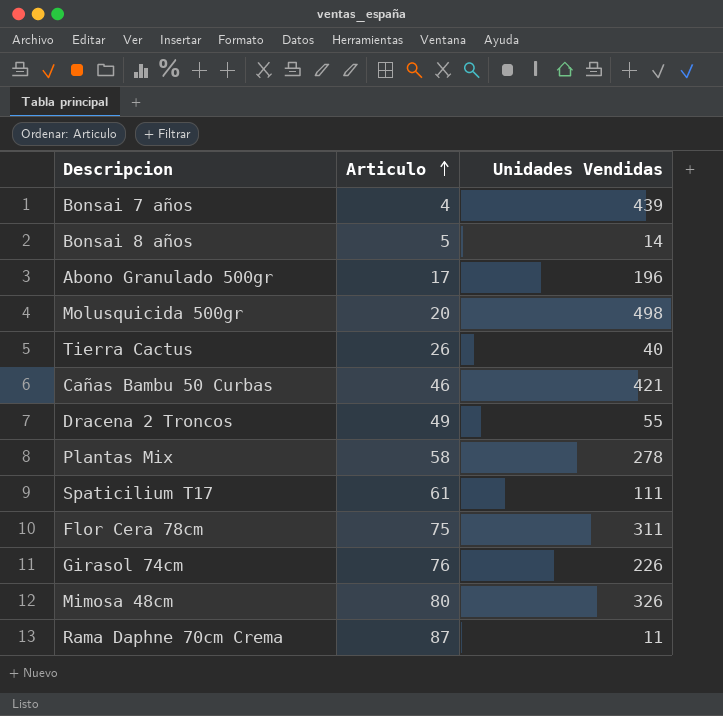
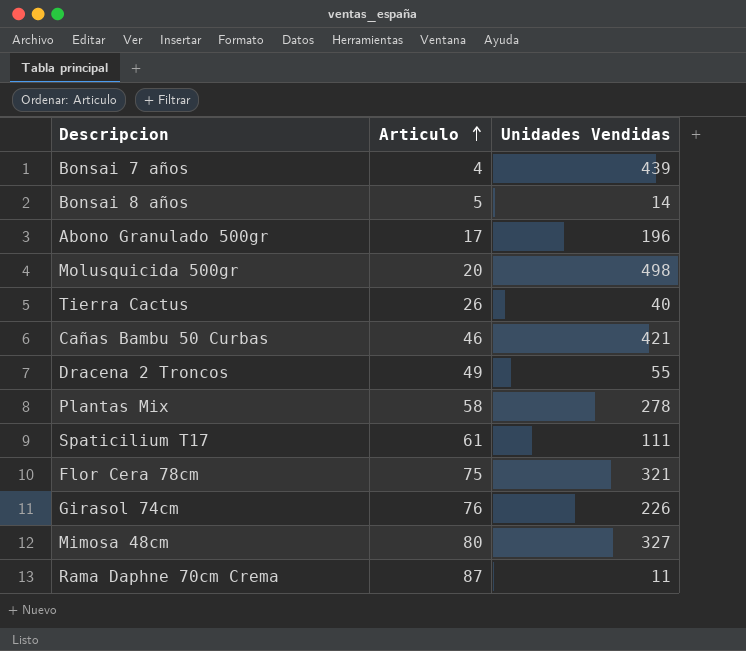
Flor Cera 78cm | Unidades Vendidas: 311 -> 321
Mimosa 48cm | Unidades Vendidas: 326 -> 327

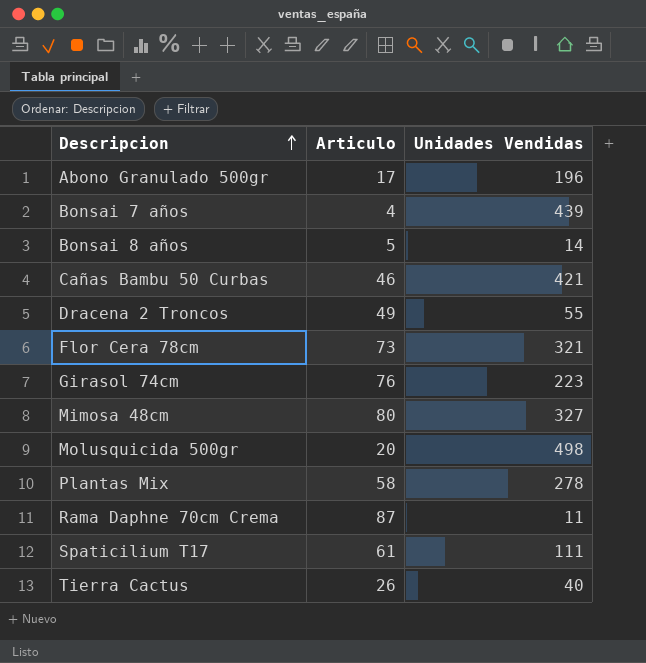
row order: Articulo ascending -> Descripcion ascending
Flor Cera 78cm | Articulo: 75 -> 73
Girasol 74cm | Unidades Vendidas: 226 -> 223

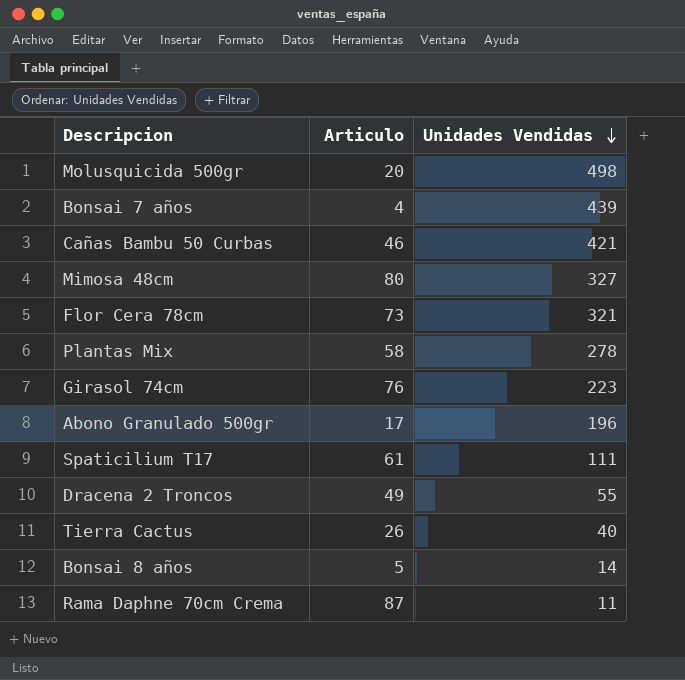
row order: Descripcion ascending -> Unidades Vendidas descending

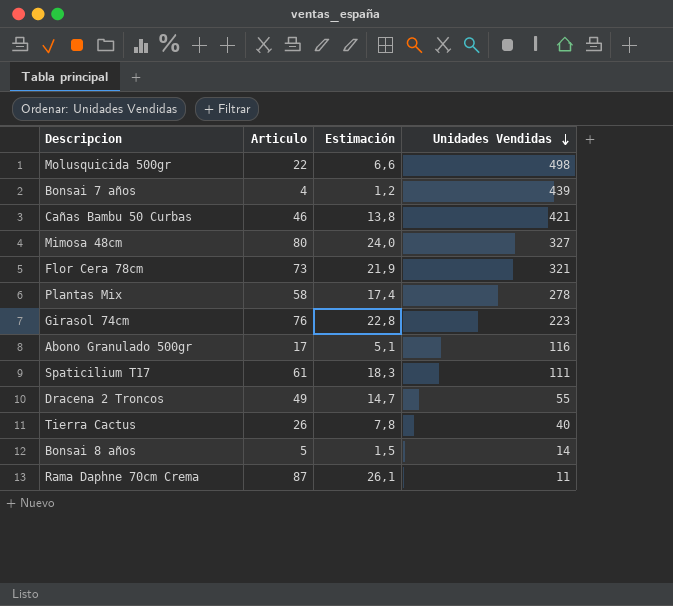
column Estimación | formula: none -> [Articulo] * 0,3
Molusquicida 500gr | Articulo: 20 -> 22
Abono Granulado 500gr | Unidades Vendidas: 196 -> 116

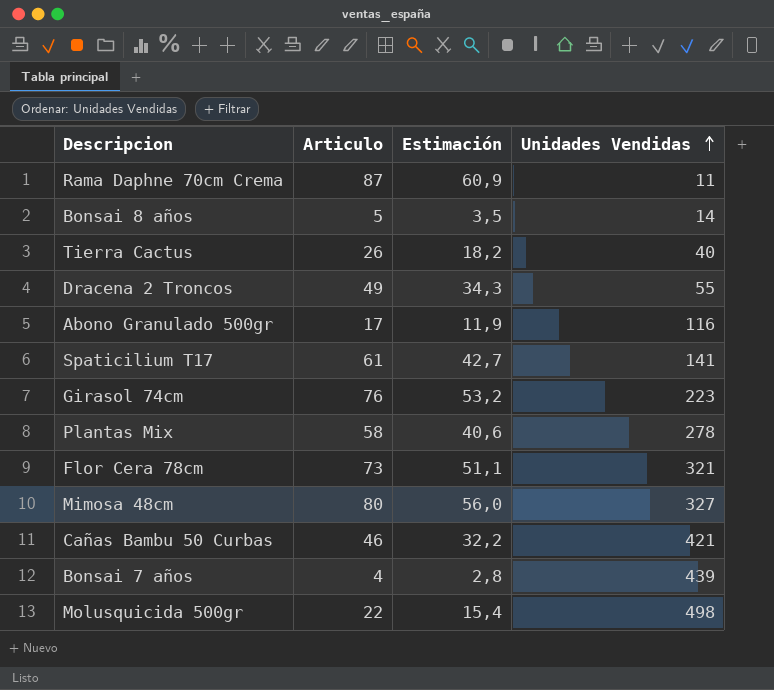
row order: Unidades Vendidas descending -> Unidades Vendidas ascending
column Estimación | formula: [Articulo] * 0,3 -> [Articulo] * 0,7
Spaticilium T17 | Unidades Vendidas: 111 -> 141

